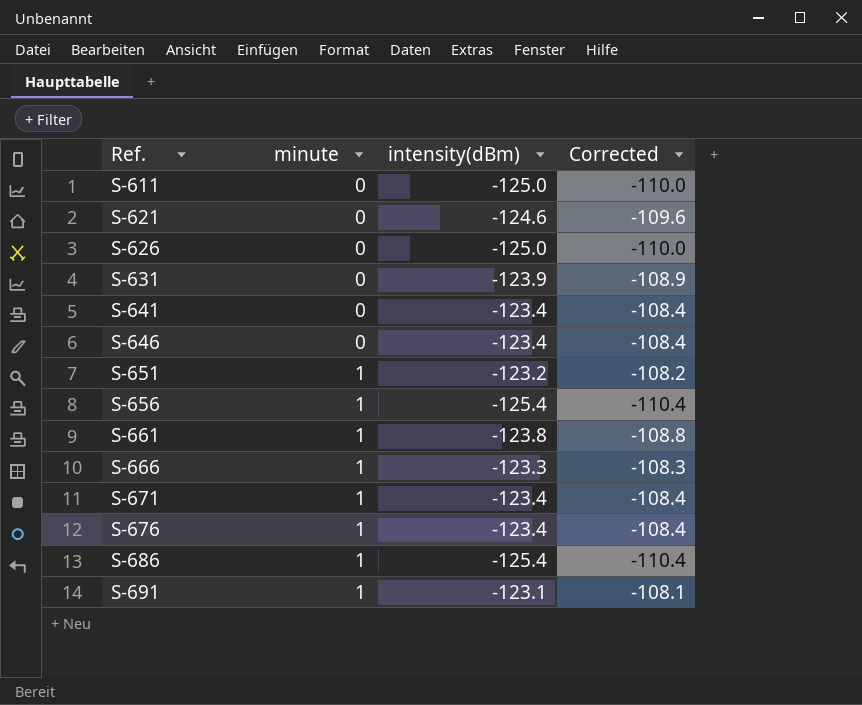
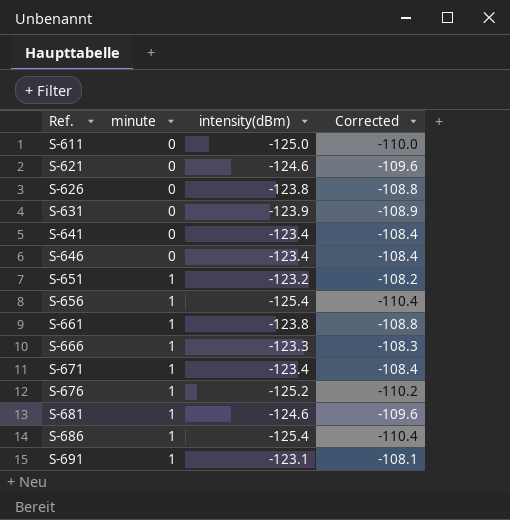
S-626 | intensity(dBm): -125.0 -> -123.8
S-626 | Corrected: -110.0 -> -108.8
S-676 | intensity(dBm): -123.4 -> -125.2
S-676 | Corrected: -108.4 -> -110.2
row S-681: none -> 1 | -124.6 | -109.6

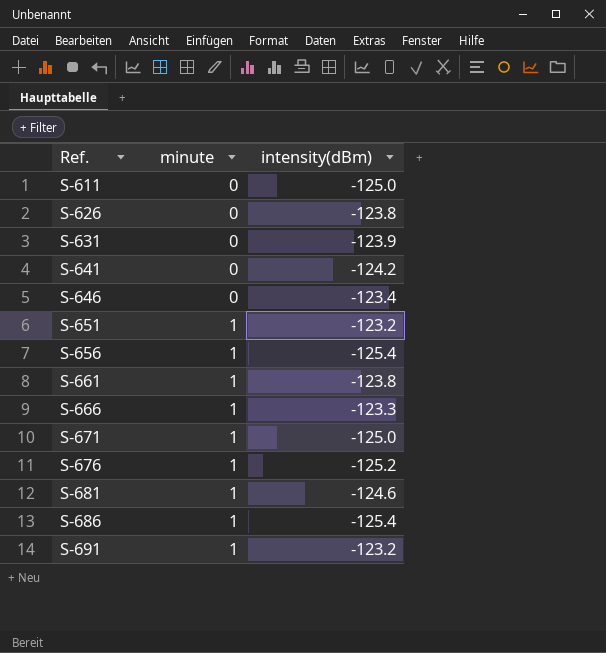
column Corrected | formula: [intensity(dBm)] + 15 -> none
row S-621: 0 | -124.6 | -109.6 -> none
S-641 | intensity(dBm): -123.4 -> -124.2
S-671 | intensity(dBm): -123.4 -> -125.0
S-691 | intensity(dBm): -123.1 -> -123.2

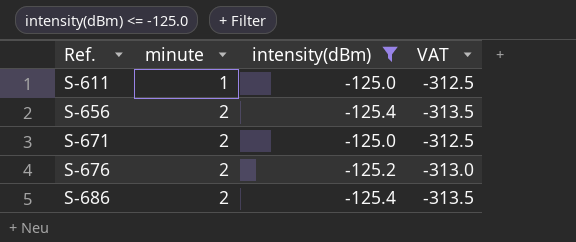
filter: none -> intensity(dBm) <= -125.0
column VAT | formula: none -> [intensity(dBm)] * 2.5
S-611 | minute: 0 -> 1
S-656 | minute: 1 -> 2
S-671 | minute: 1 -> 2
S-676 | minute: 1 -> 2
S-686 | minute: 1 -> 2

